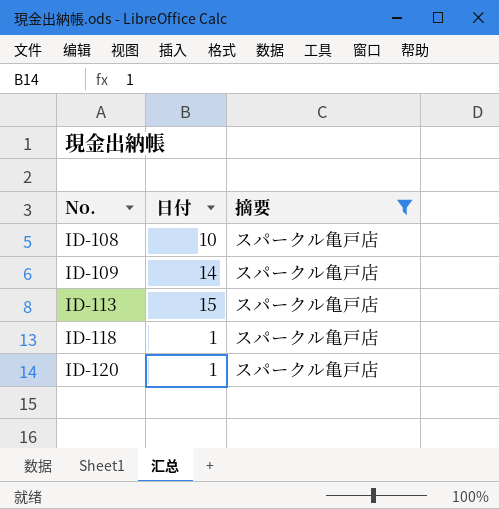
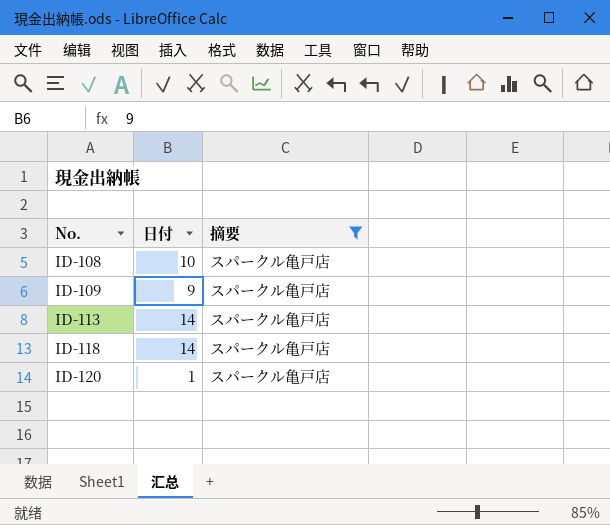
ID-109 | 日付: 14 -> 9
ID-113 | 日付: 15 -> 14
ID-118 | 日付: 1 -> 14

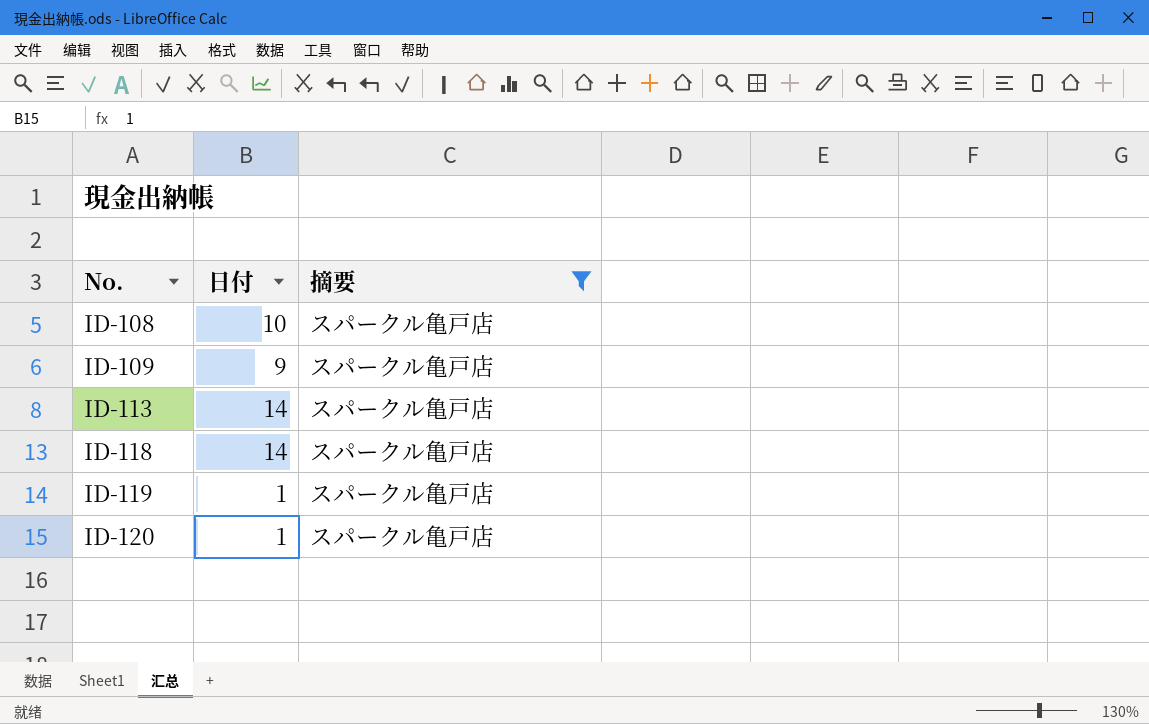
row ID-119: none -> 1 | スパークル亀戸店

